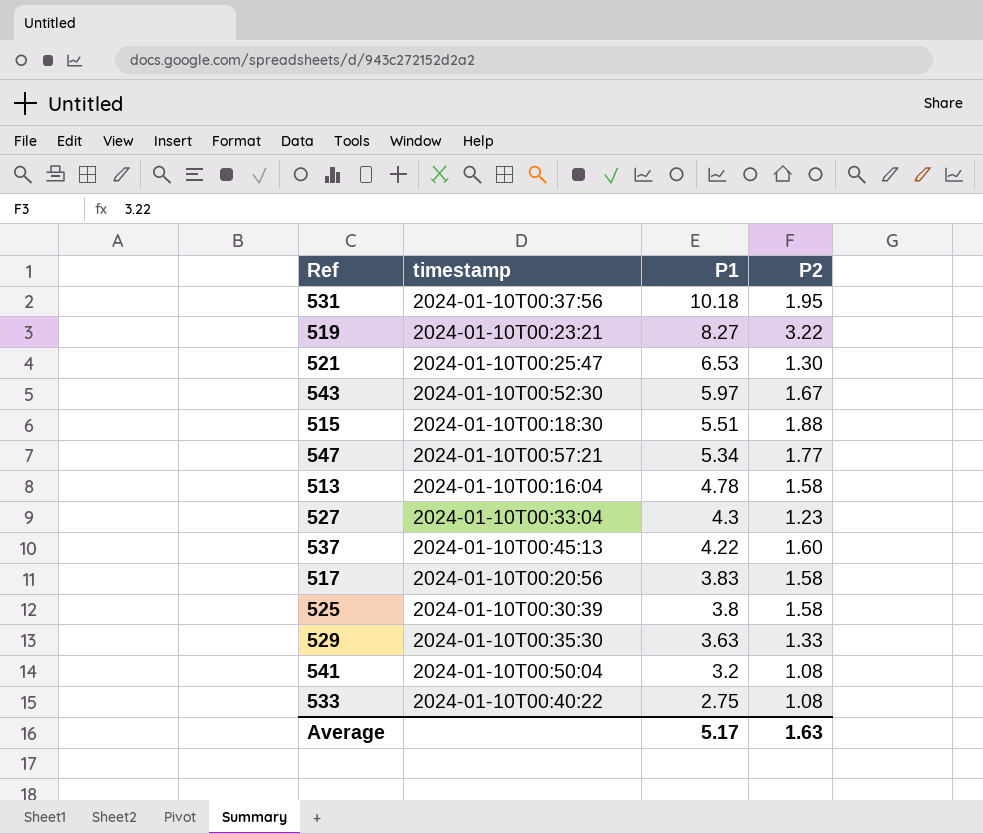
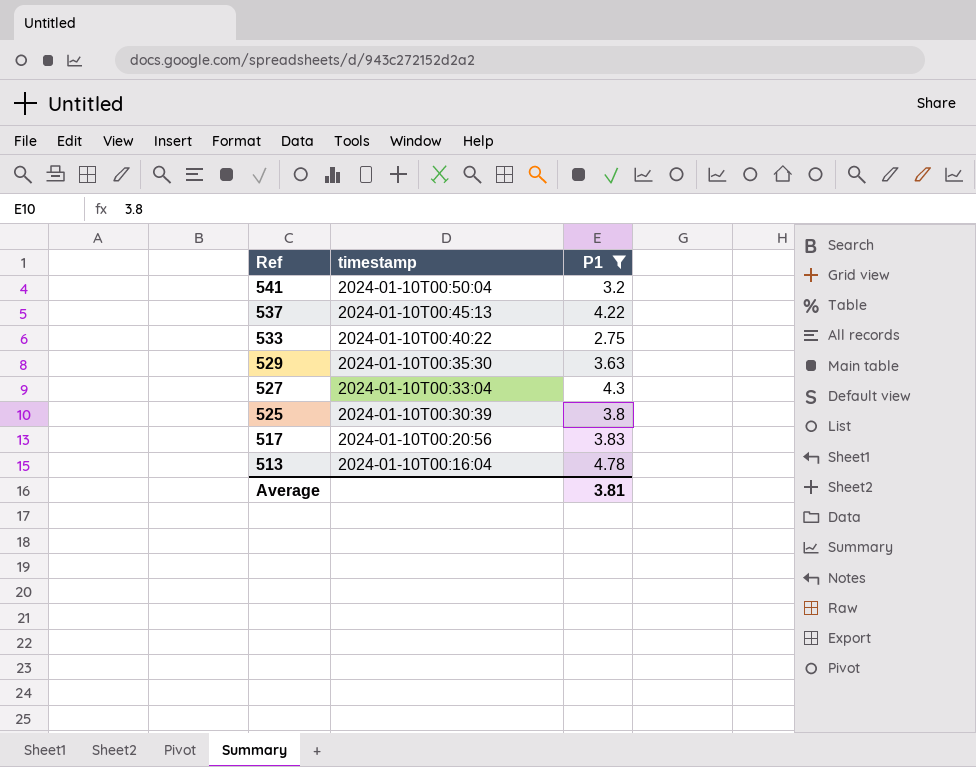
filter: none -> P1 <= 4.78
row order: P1 descending -> Ref descending
column P2 | position: 4 -> none
Average | P1: 5.17 -> 3.81

